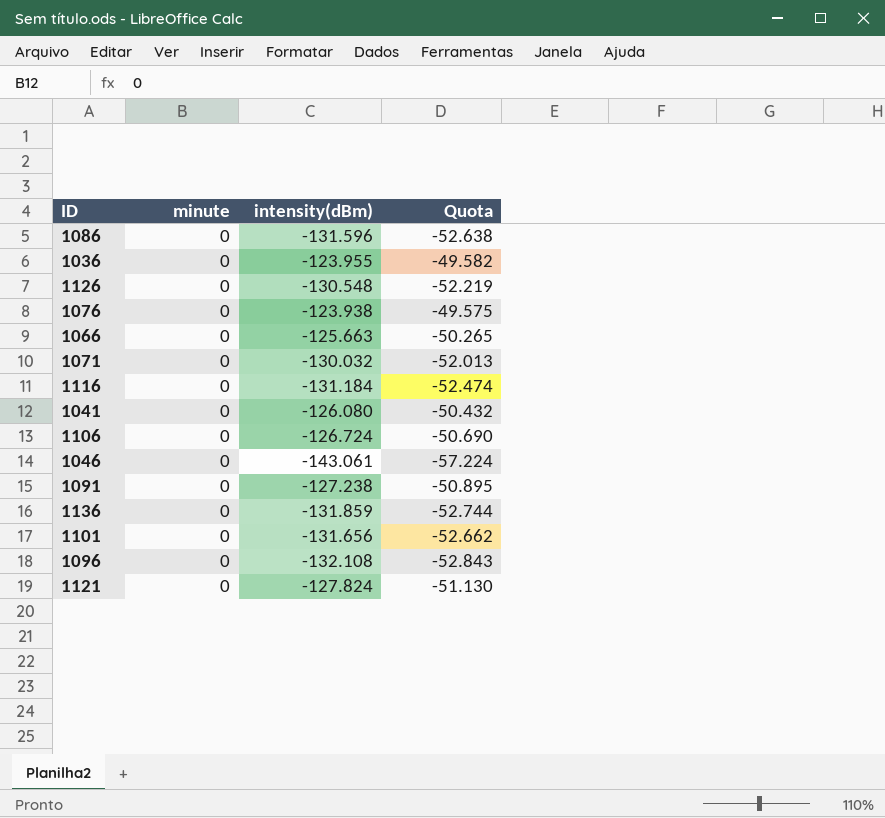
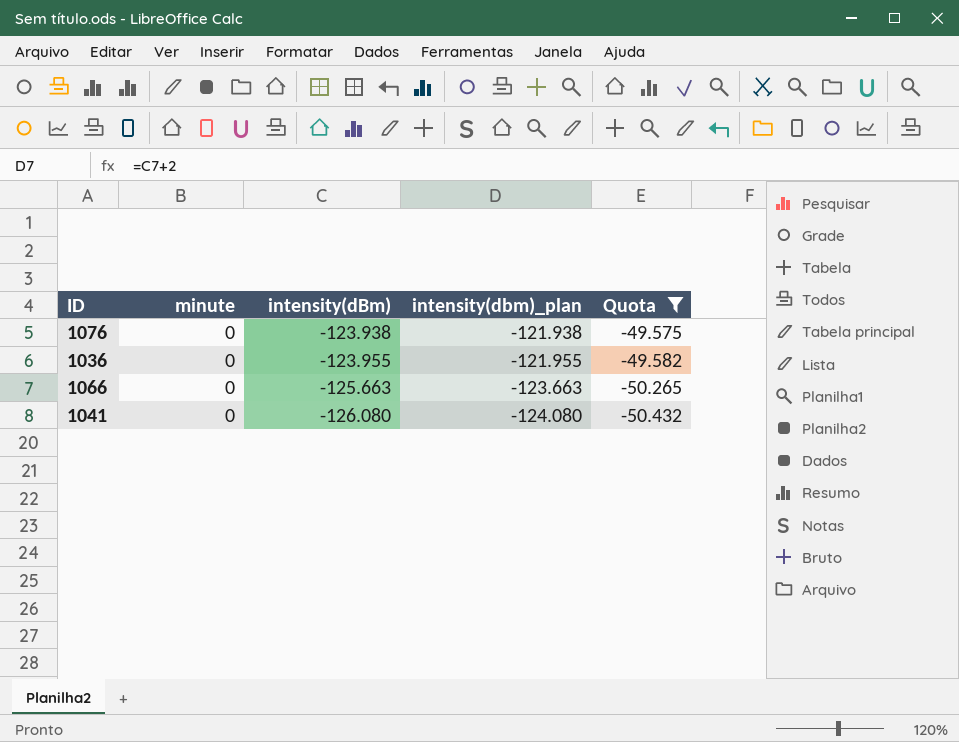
filter: none -> Quota >= -50.432
row order: none -> intensity(dBm) descending
column intensity(dbm)_plan | formula: none -> [intensity(dBm)] + 2

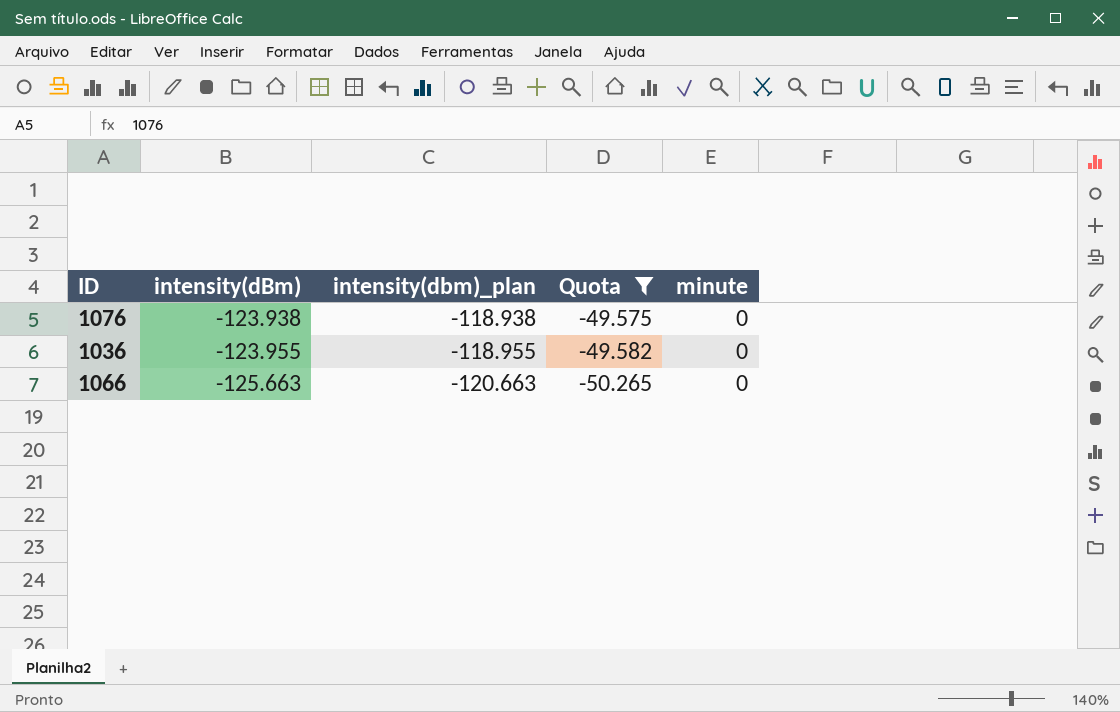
column intensity(dbm)_plan | formula: [intensity(dBm)] + 2 -> [intensity(dBm)] + 5
column minute | position: 2 -> 5
row 1041: 0 | -126.080 | -124.080 | -50.432 -> none

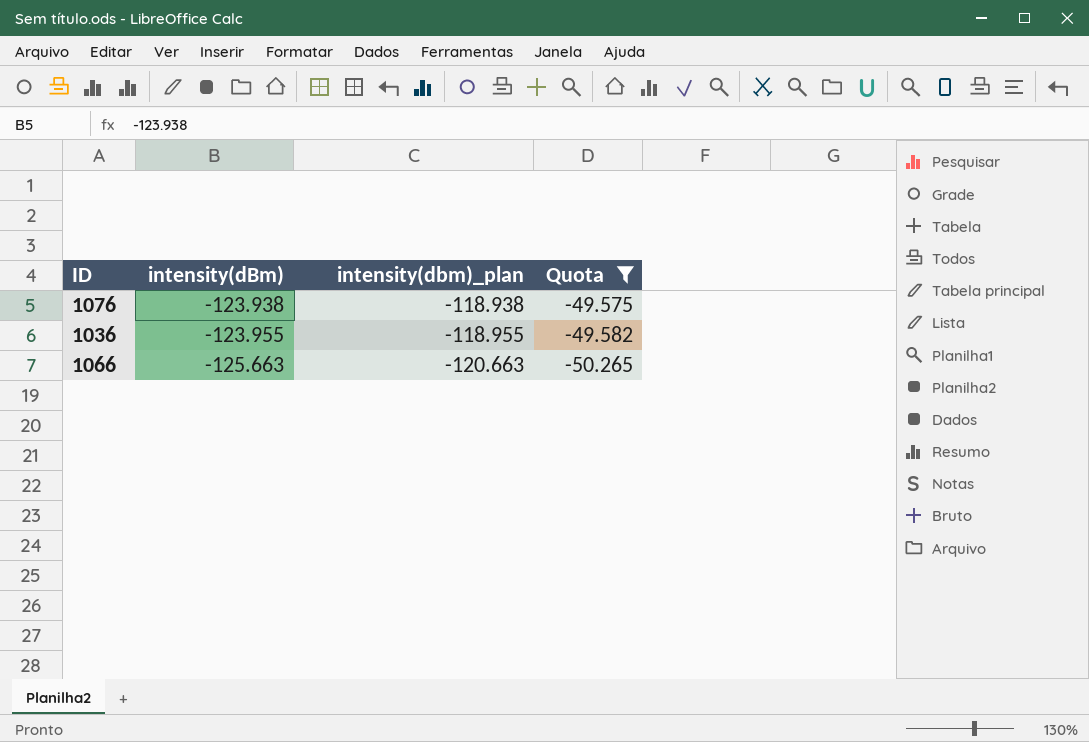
column minute | position: 5 -> none

